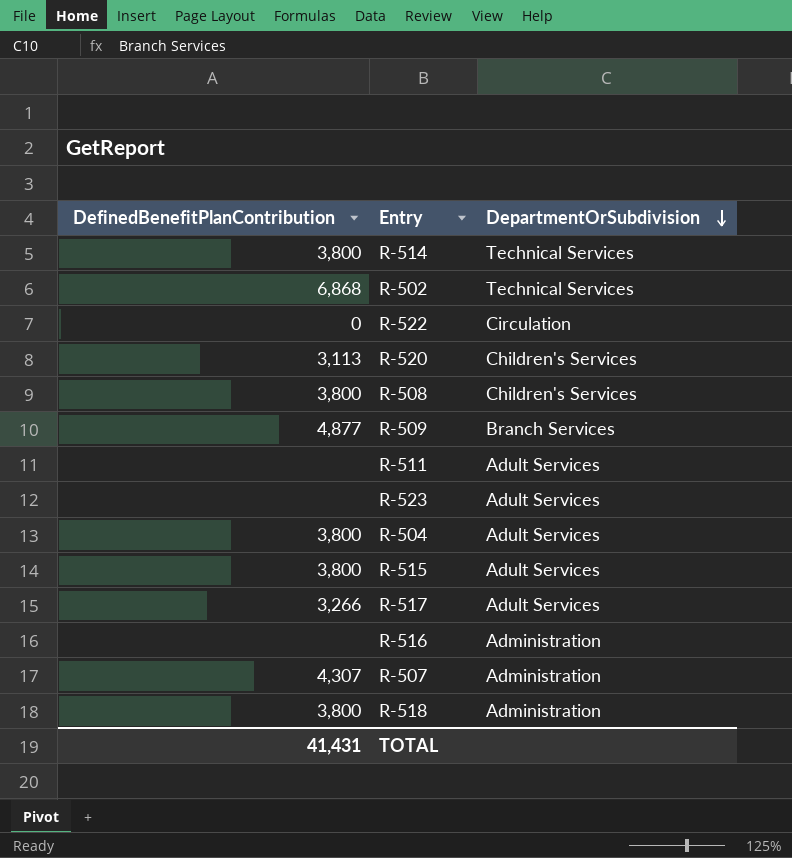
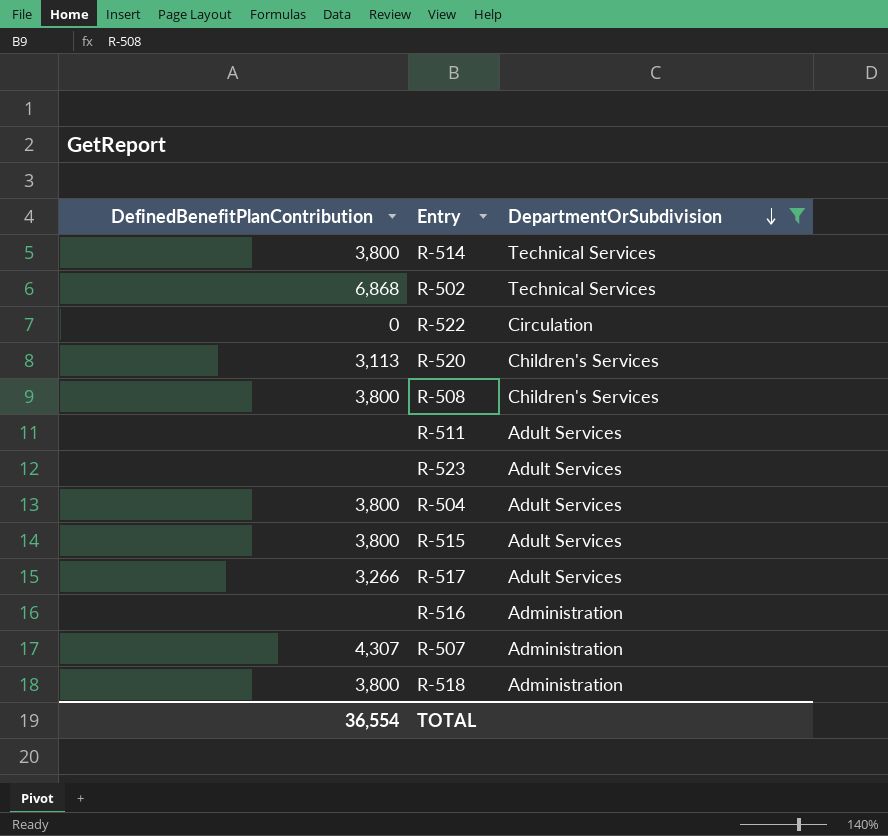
filter: none -> DepartmentOrSubdivision != Branch Services
TOTAL | DefinedBenefitPlanContribution: 41,431 -> 36,554

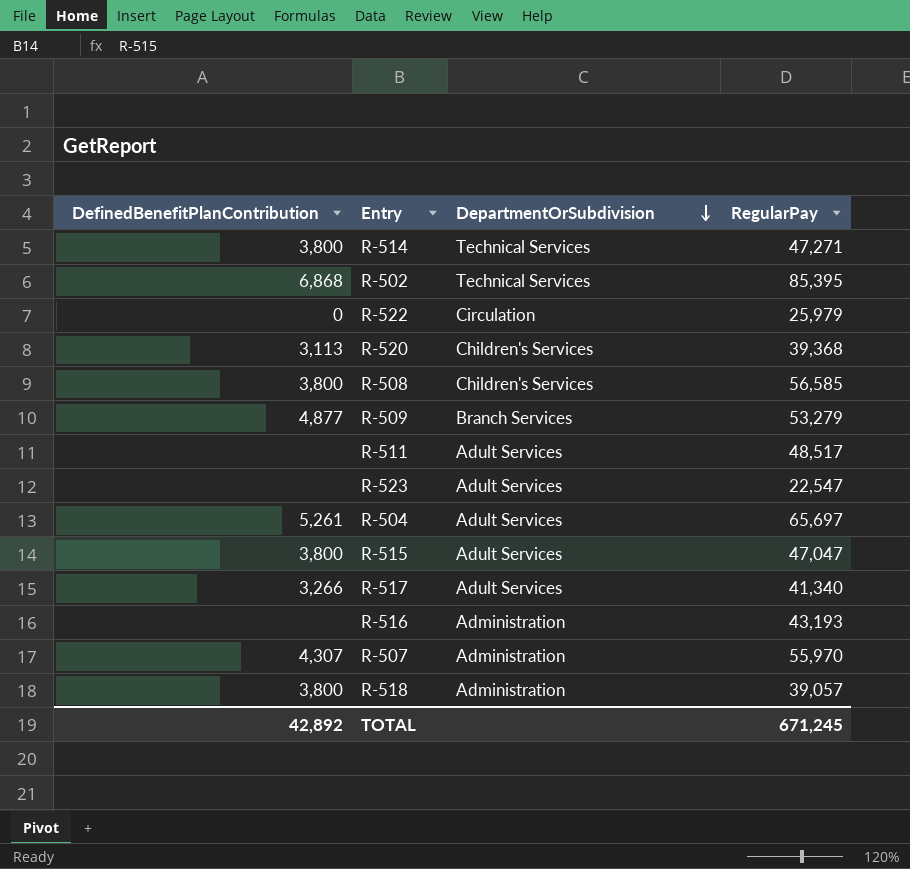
filter: DepartmentOrSubdivision != Branch Services -> none
column RegularPay | position: none -> 4
R-504 | DefinedBenefitPlanContribution: 3,800 -> 5,261
TOTAL | DefinedBenefitPlanContribution: 36,554 -> 42,892

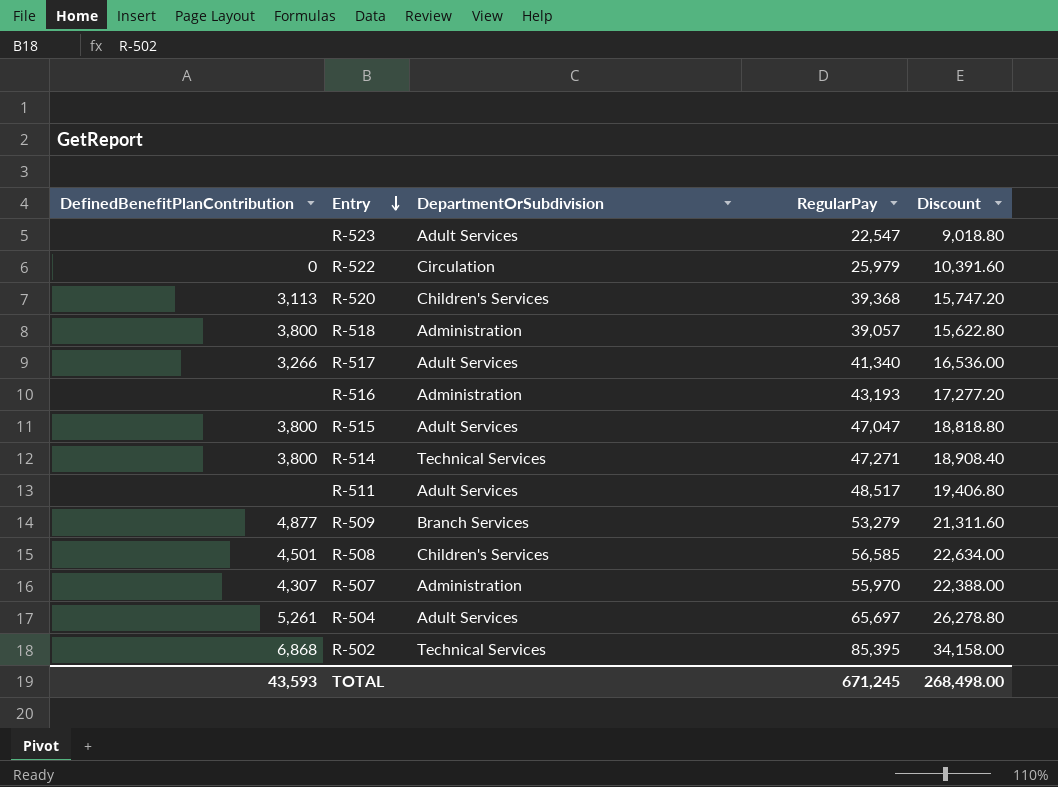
row order: DepartmentOrSubdivision descending -> Entry descending
column Discount | formula: none -> [RegularPay] * 0.4
R-508 | DefinedBenefitPlanContribution: 3,800 -> 4,501
TOTAL | DefinedBenefitPlanContribution: 42,892 -> 43,593

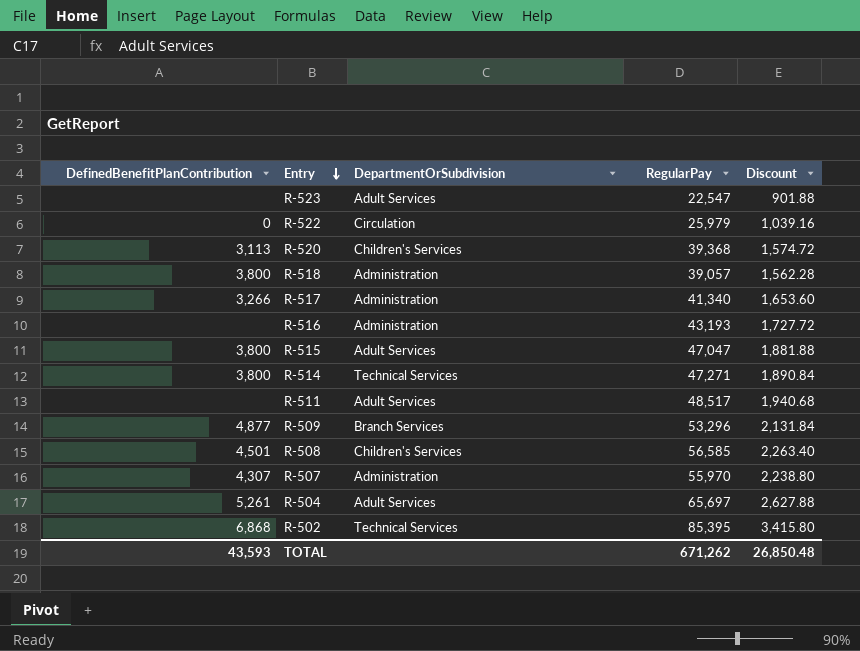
column Discount | formula: [RegularPay] * 0.4 -> [RegularPay] * 0.04
R-517 | DepartmentOrSubdivision: Adult Services -> Administration
R-509 | RegularPay: 53,279 -> 53,296
TOTAL | RegularPay: 671,245 -> 671,262
TOTAL | Discount: 268,498.00 -> 26,850.48

